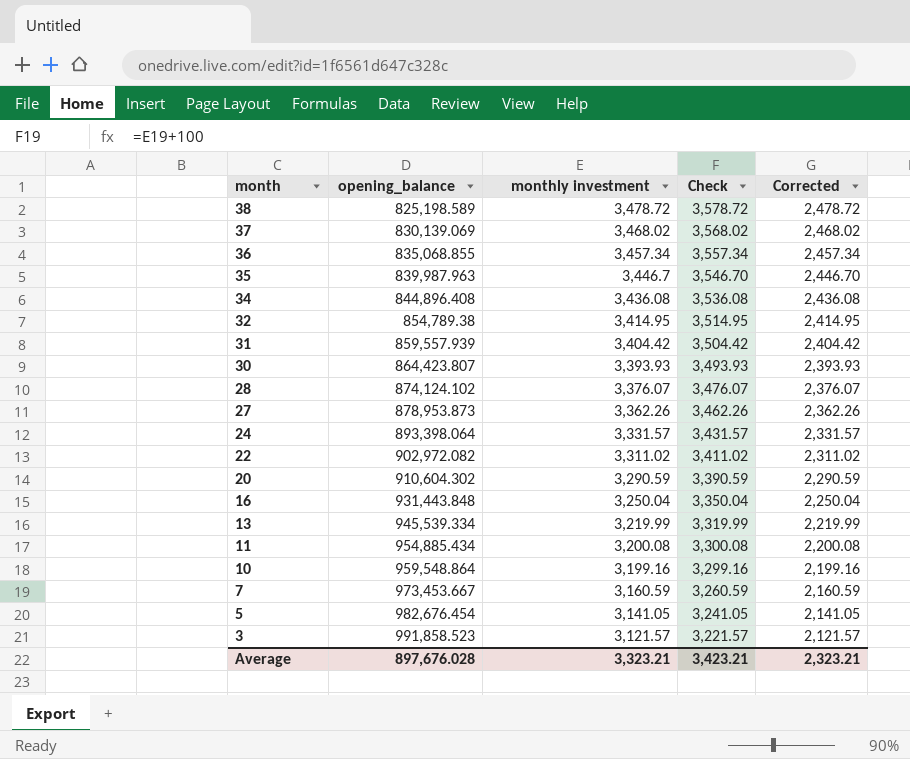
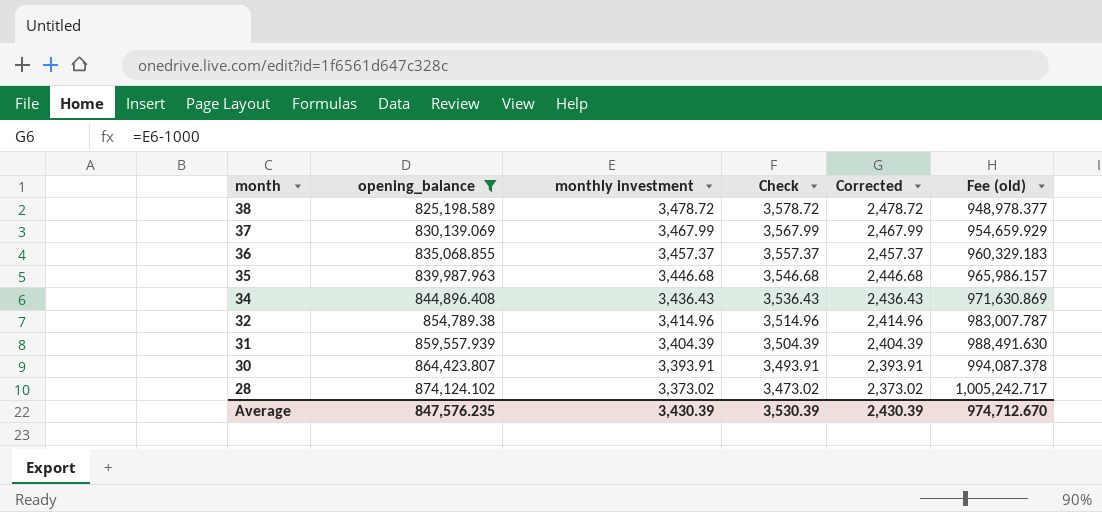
filter: none -> opening_balance <= 874,124.102
column Fee (old) | formula: none -> [opening_balance] * 1.15
37 | monthly investment: 3,468.02 -> 3,467.99
37 | Check: 3,568.02 -> 3,567.99
37 | Corrected: 2,468.02 -> 2,467.99
36 | monthly investment: 3,457.34 -> 3,457.37
36 | Check: 3,557.34 -> 3,557.37
36 | Corrected: 2,457.34 -> 2,457.37
35 | monthly investment: 3,446.7 -> 3,446.68
35 | Check: 3,546.70 -> 3,546.68
35 | Corrected: 2,446.70 -> 2,446.68
34 | monthly investment: 3,436.08 -> 3,436.43
34 | Check: 3,536.08 -> 3,536.43
34 | Corrected: 2,436.08 -> 2,436.43
32 | monthly investment: 3,414.95 -> 3,414.96
32 | Check: 3,514.95 -> 3,514.96
32 | Corrected: 2,414.95 -> 2,414.96
31 | monthly investment: 3,404.42 -> 3,404.39
31 | Check: 3,504.42 -> 3,504.39
31 | Corrected: 2,404.42 -> 2,404.39
30 | monthly investment: 3,393.93 -> 3,393.91
30 | Check: 3,493.93 -> 3,493.91
30 | Corrected: 2,393.93 -> 2,393.91
28 | monthly investment: 3,376.07 -> 3,373.02
28 | Check: 3,476.07 -> 3,473.02
28 | Corrected: 2,376.07 -> 2,373.02
Average | opening_balance: 897,676.028 -> 847,576.235
Average | monthly investment: 3,323.21 -> 3,430.39
Average | Check: 3,423.21 -> 3,530.39
Average | Corrected: 2,323.21 -> 2,430.39

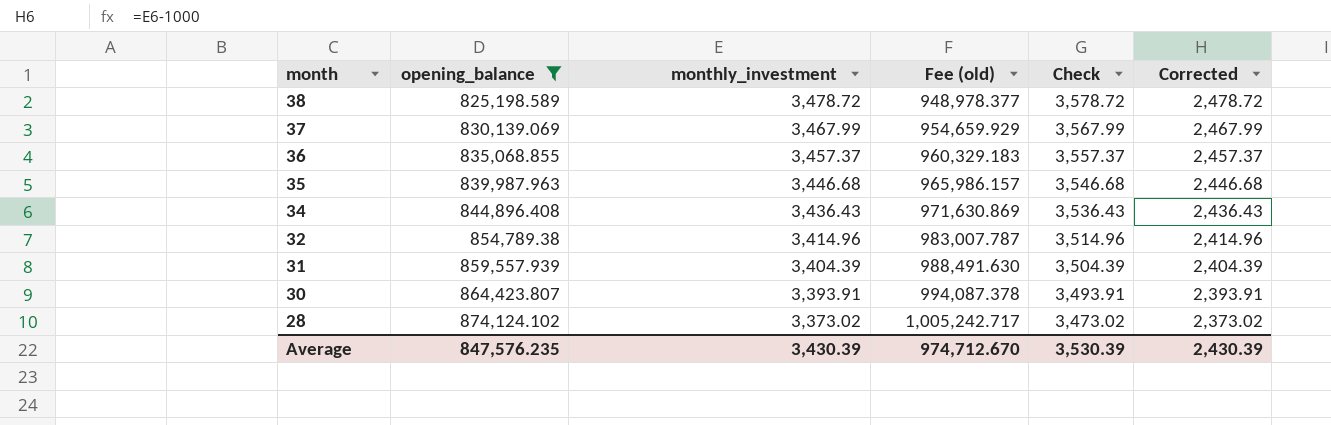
column name: monthly investment -> monthly_investment
column Fee (old) | position: 6 -> 4

